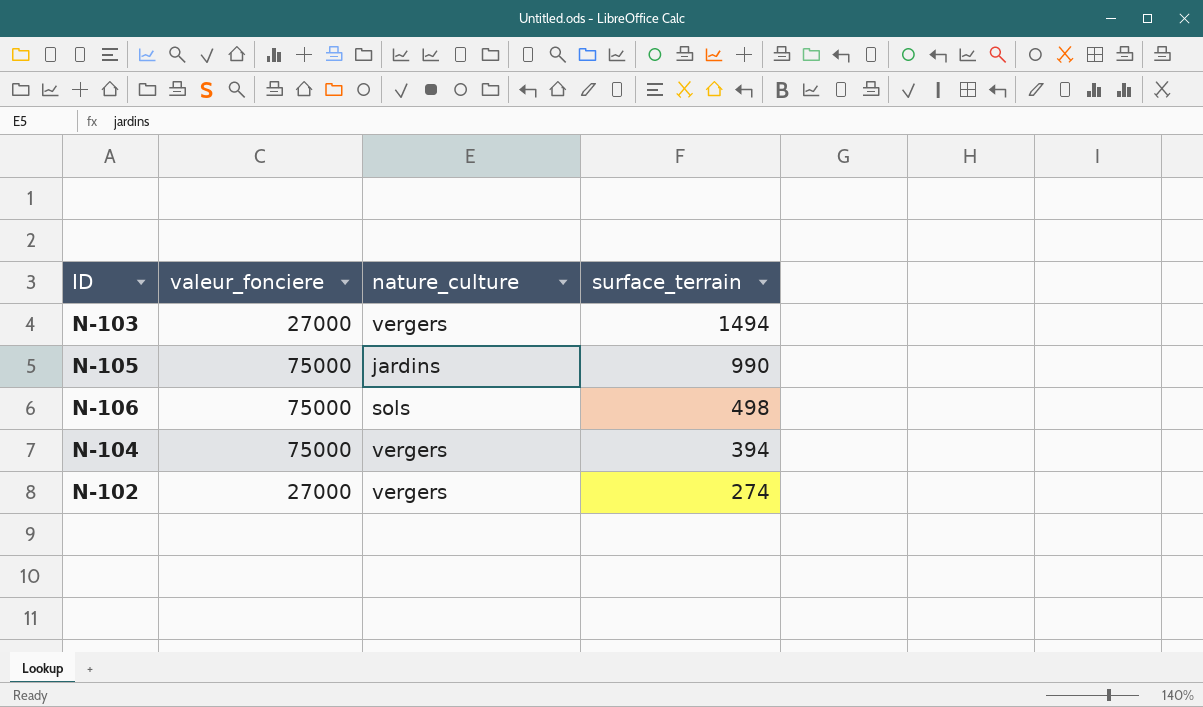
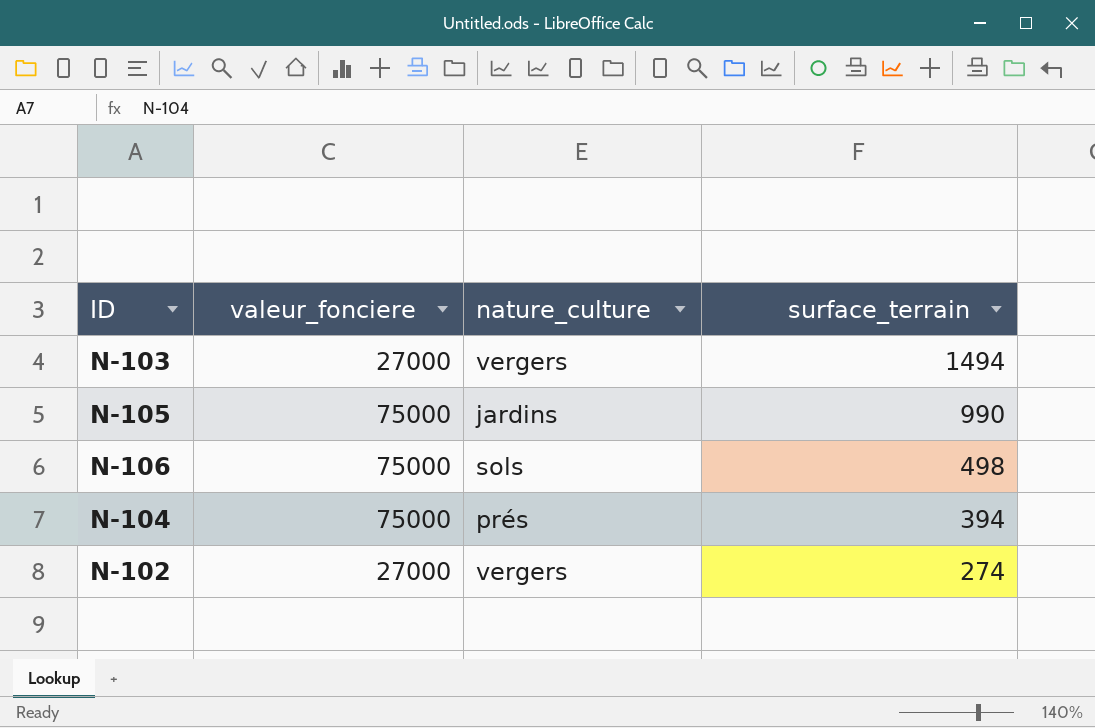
N-104 | nature_culture: vergers -> prés

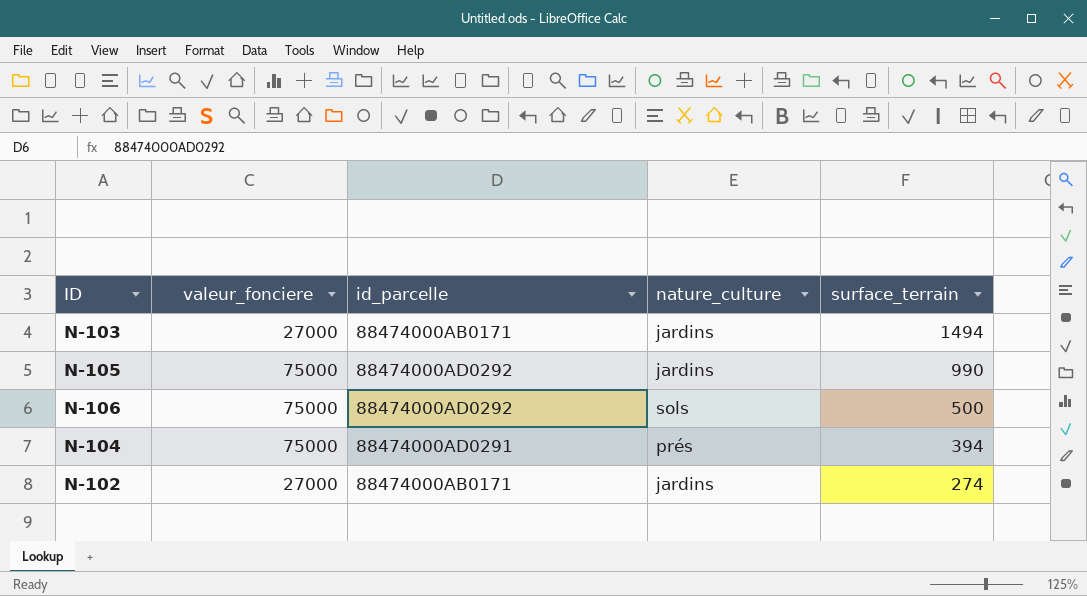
column id_parcelle | position: none -> 3
N-103 | nature_culture: vergers -> jardins
N-106 | surface_terrain: 498 -> 500
N-102 | nature_culture: vergers -> jardins

